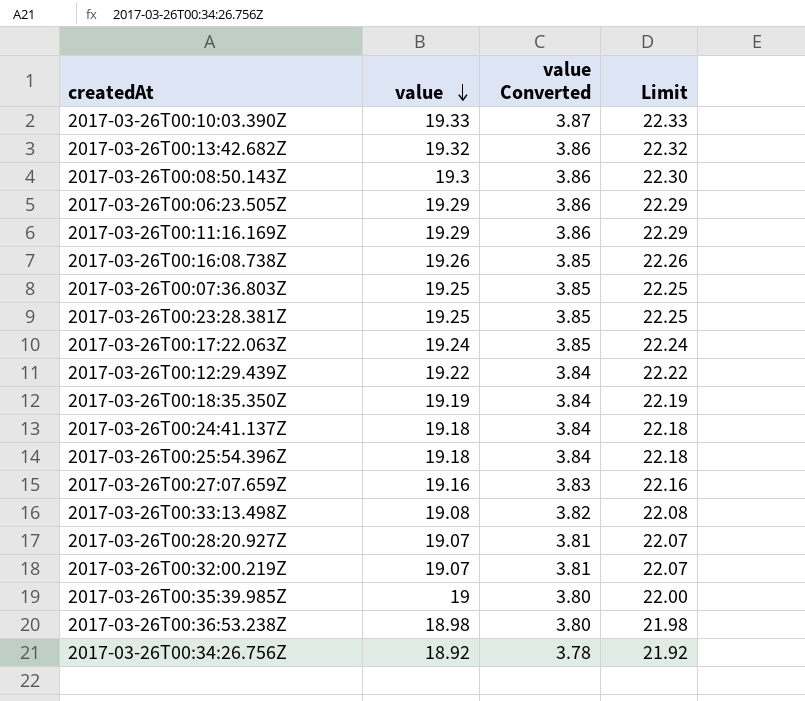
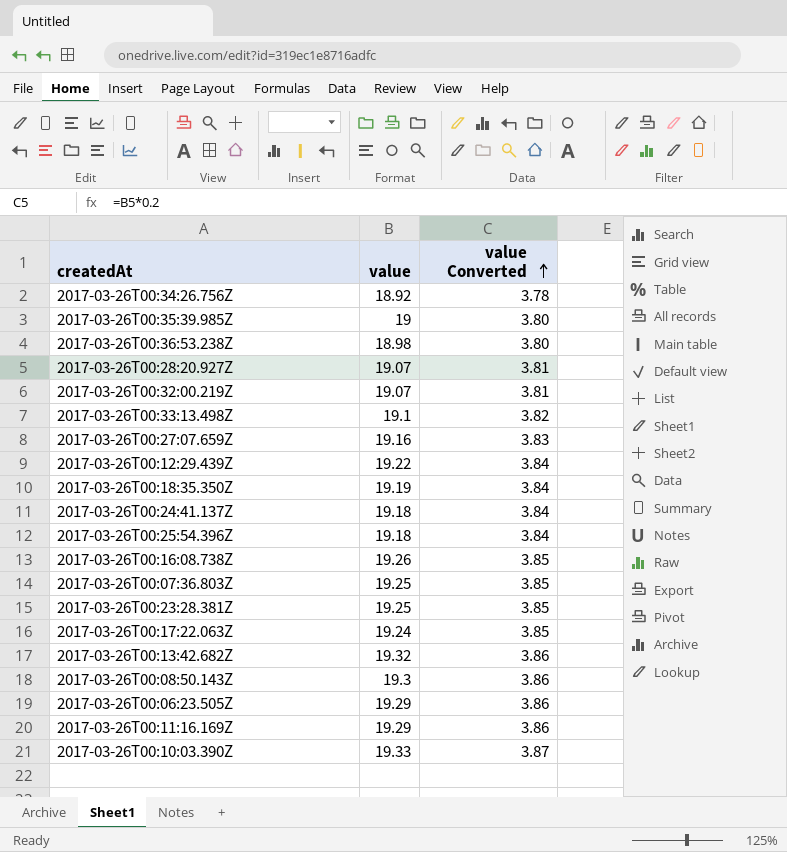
row order: value descending -> value Converted ascending
column Limit | formula: [value] + 3 -> none
2017-03-26T00:33:13.498Z | value: 19.08 -> 19.1

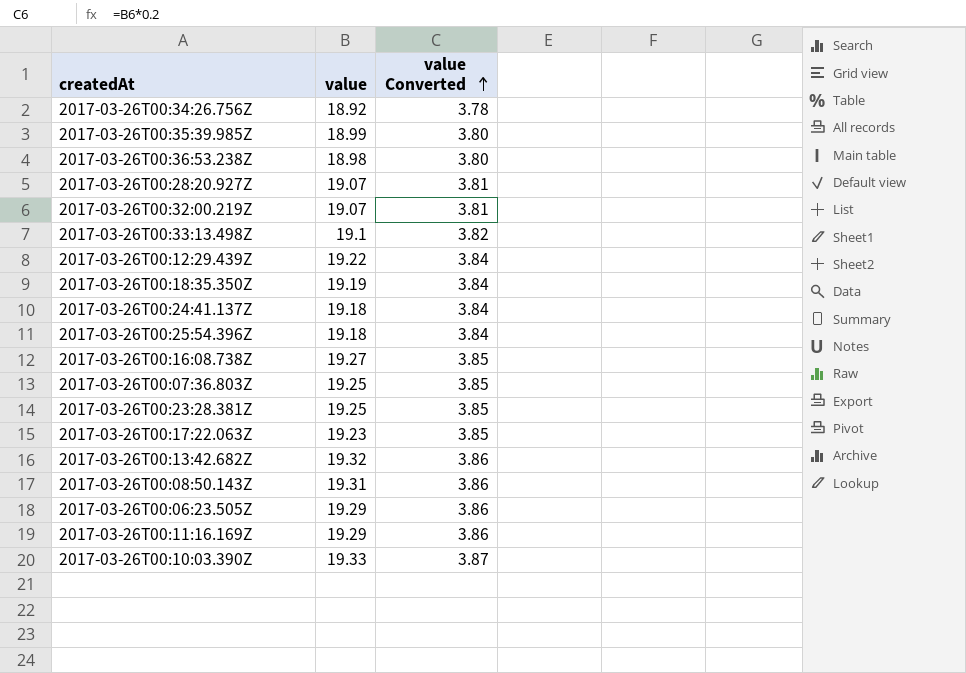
row 2017-03-26T00:27:07.659Z: 19.16 | 3.83 -> none
2017-03-26T00:35:39.985Z | value: 19 -> 18.99
2017-03-26T00:16:08.738Z | value: 19.26 -> 19.27
2017-03-26T00:17:22.063Z | value: 19.24 -> 19.23
2017-03-26T00:08:50.143Z | value: 19.3 -> 19.31

